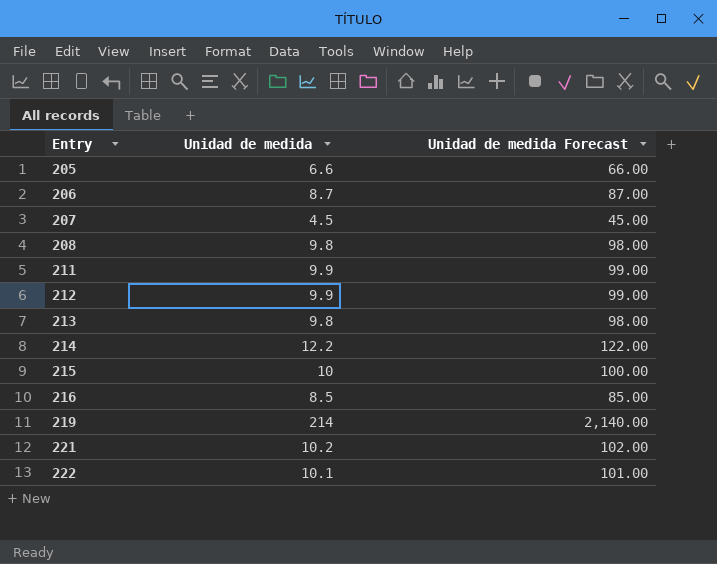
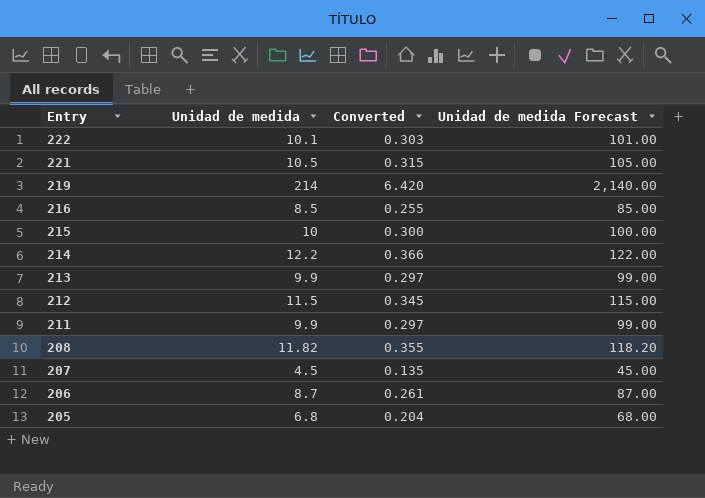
row order: Entry ascending -> Entry descending
column Converted | formula: none -> [Unidad de medida] * 0.03
221 | Unidad de medida: 10.2 -> 10.5
221 | Unidad de medida Forecast: 102.00 -> 105.00
213 | Unidad de medida: 9.8 -> 9.9
213 | Unidad de medida Forecast: 98.00 -> 99.00
212 | Unidad de medida: 9.9 -> 11.5
212 | Unidad de medida Forecast: 99.00 -> 115.00
208 | Unidad de medida: 9.8 -> 11.82
208 | Unidad de medida Forecast: 98.00 -> 118.20
205 | Unidad de medida: 6.6 -> 6.8
205 | Unidad de medida Forecast: 66.00 -> 68.00

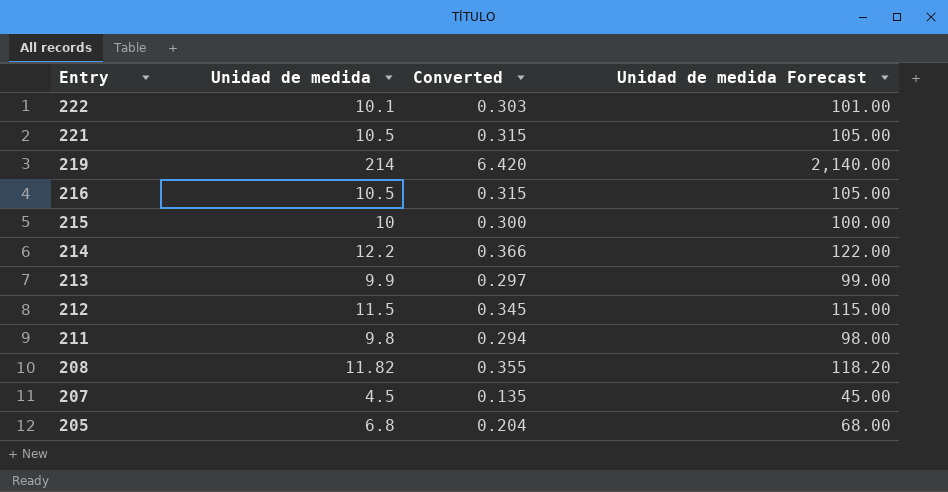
row 206: 8.7 | 0.261 | 87.00 -> none
216 | Unidad de medida: 8.5 -> 10.5
216 | Converted: 0.255 -> 0.315
216 | Unidad de medida Forecast: 85.00 -> 105.00
211 | Unidad de medida: 9.9 -> 9.8
211 | Converted: 0.297 -> 0.294
211 | Unidad de medida Forecast: 99.00 -> 98.00

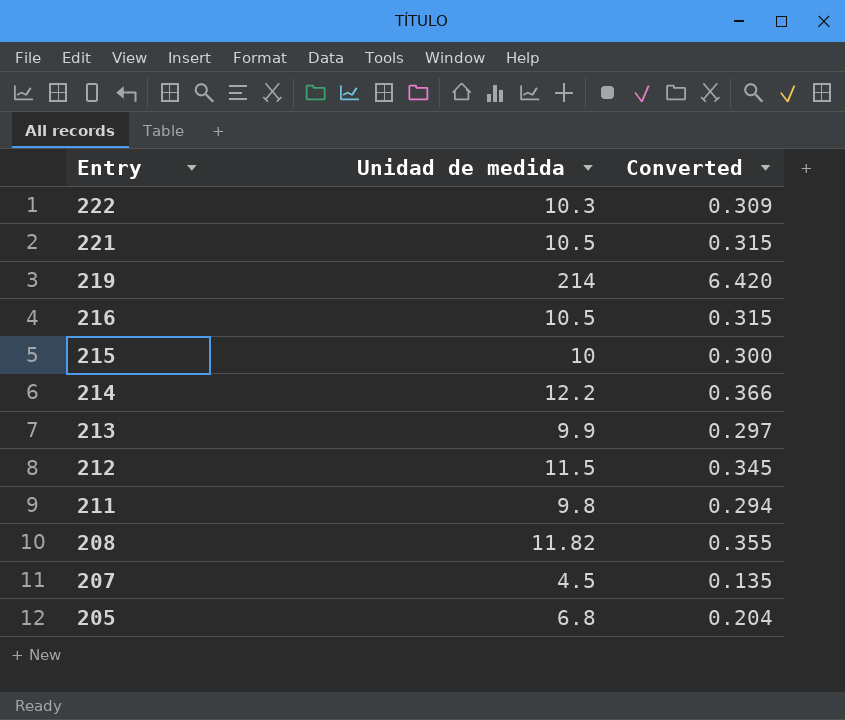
column Unidad de medida Forecast | formula: [Unidad de medida] * 10 -> none
222 | Unidad de medida: 10.1 -> 10.3
222 | Converted: 0.303 -> 0.309

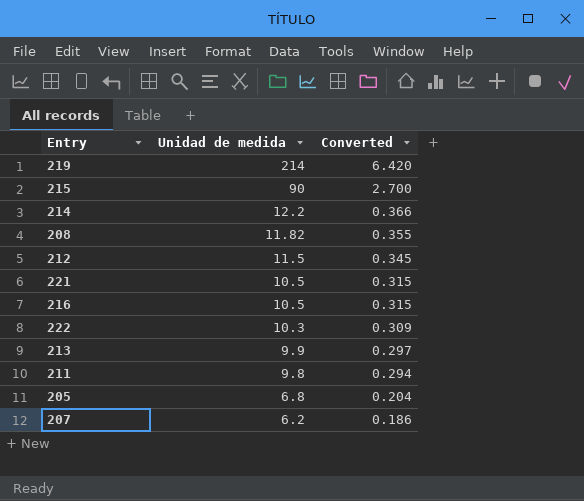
row order: Entry descending -> Unidad de medida descending
215 | Unidad de medida: 10 -> 90
215 | Converted: 0.300 -> 2.700
207 | Unidad de medida: 4.5 -> 6.2
207 | Converted: 0.135 -> 0.186

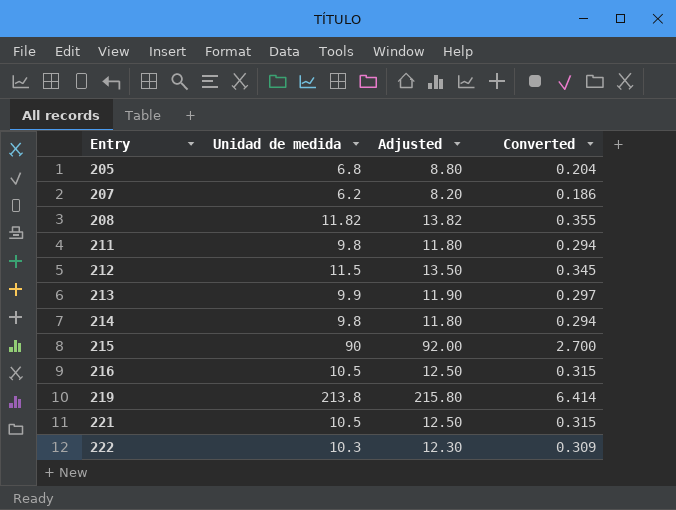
row order: Unidad de medida descending -> Entry ascending
column Adjusted | formula: none -> [Unidad de medida] + 2
214 | Unidad de medida: 12.2 -> 9.8
214 | Converted: 0.366 -> 0.294
219 | Unidad de medida: 214 -> 213.8
219 | Converted: 6.420 -> 6.414

